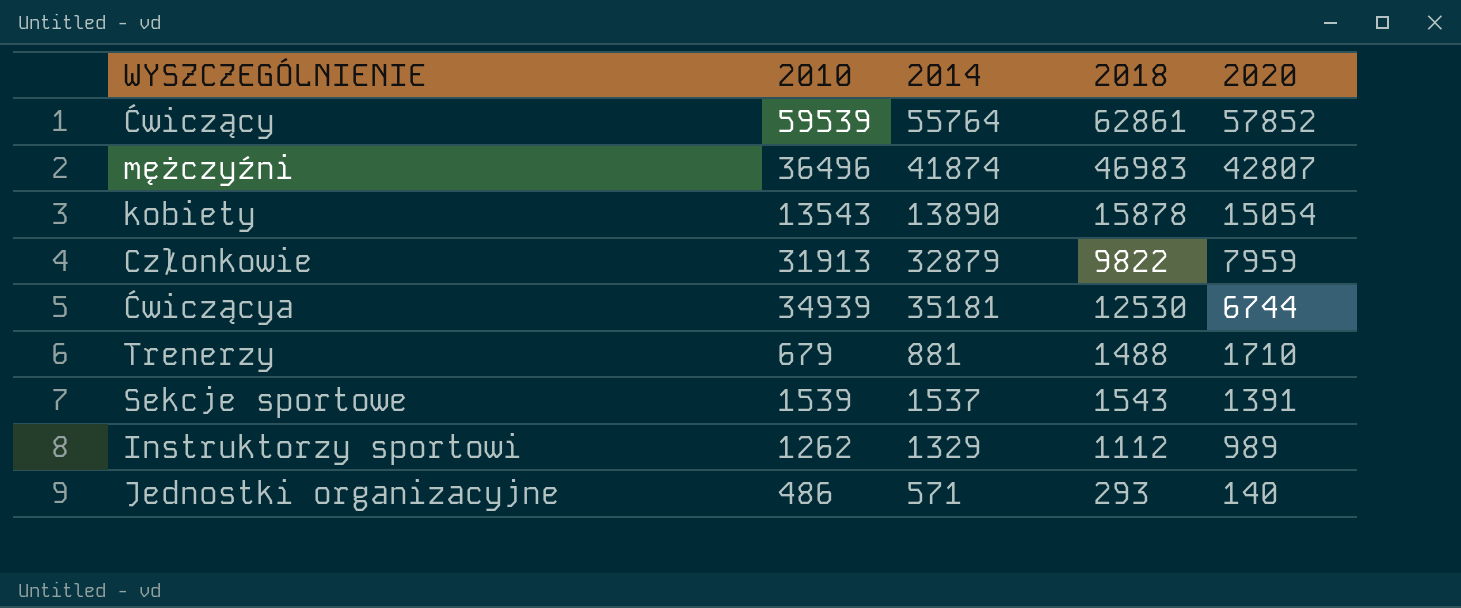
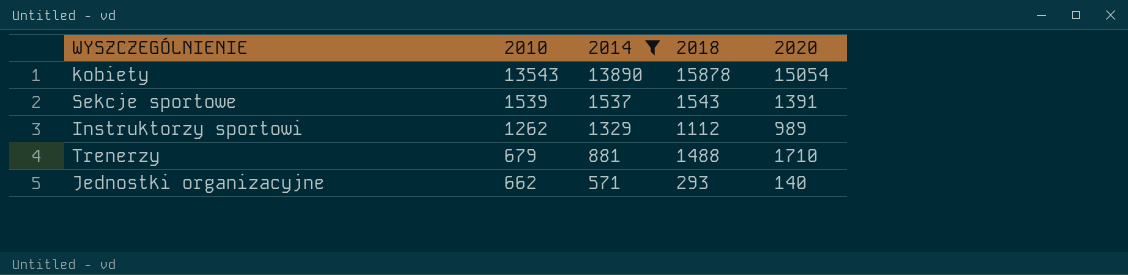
filter: none -> 2014 <= 13890
row order: 2020 descending -> 2010 descending
Jednostki organizacyjne | 2010: 486 -> 662

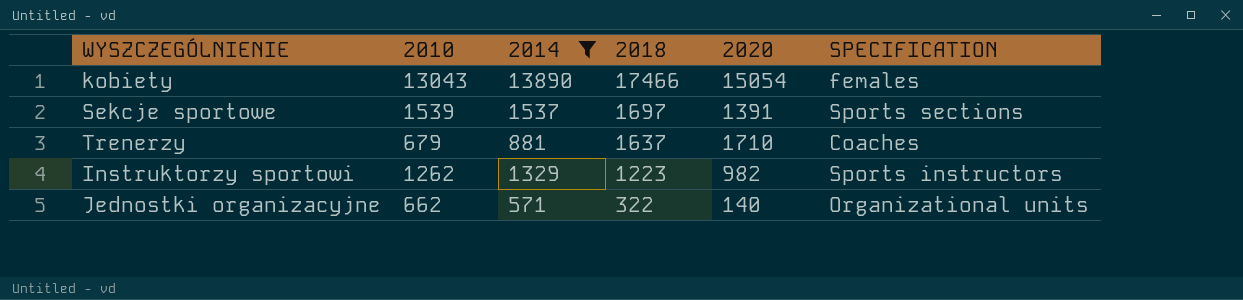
row order: 2010 descending -> 2018 descending
column SPECIFICATION | position: none -> 6
kobiety | 2010: 13543 -> 13043
kobiety | 2018: 15878 -> 17466
Sekcje sportowe | 2018: 1543 -> 1697
Trenerzy | 2018: 1488 -> 1637
Instruktorzy sportowi | 2018: 1112 -> 1223
Instruktorzy sportowi | 2020: 989 -> 982
Jednostki organizacyjne | 2018: 293 -> 322

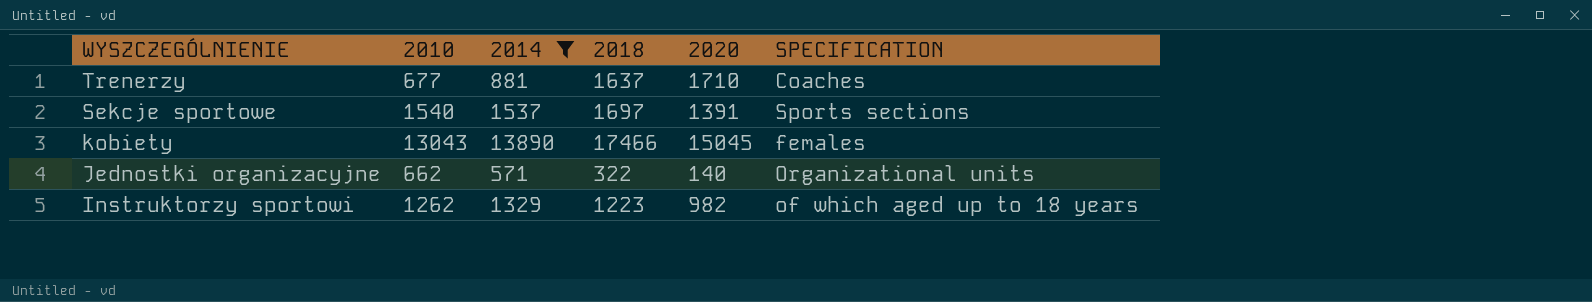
row order: 2018 descending -> WYSZCZEGÓLNIENIE descending
Trenerzy | 2010: 679 -> 677
Sekcje sportowe | 2010: 1539 -> 1540
kobiety | 2020: 15054 -> 15045
Instruktorzy sportowi | SPECIFICATION: Sports instructors -> of which aged up to 18 years

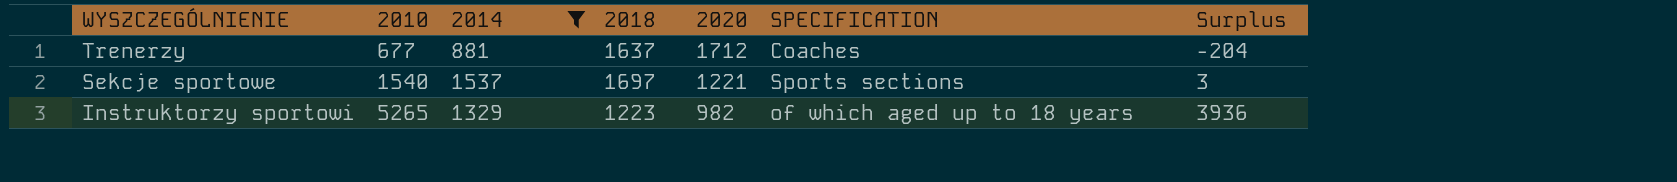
column Surplus | formula: none -> [2010] - [2014]
row kobiety: 13043 | 13890 | 17466 | 15045 | females -> none
row Jednostki organizacyjne: 662 | 571 | 322 | 140 | Organizational units -> none
Trenerzy | 2020: 1710 -> 1712
Sekcje sportowe | 2020: 1391 -> 1221
Instruktorzy sportowi | 2010: 1262 -> 5265

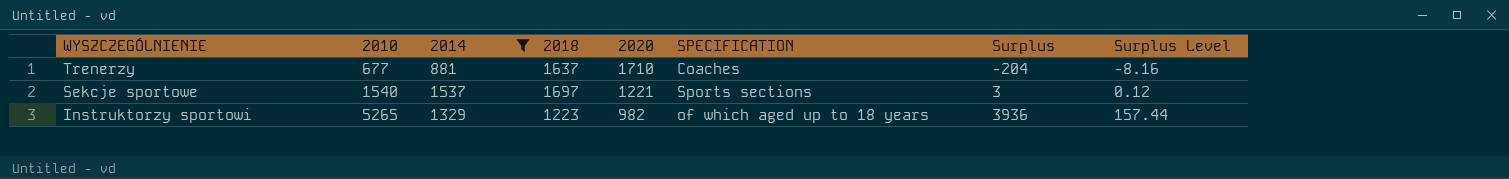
column Surplus Level | formula: none -> [Surplus] * 0.04
Trenerzy | 2020: 1712 -> 1710

